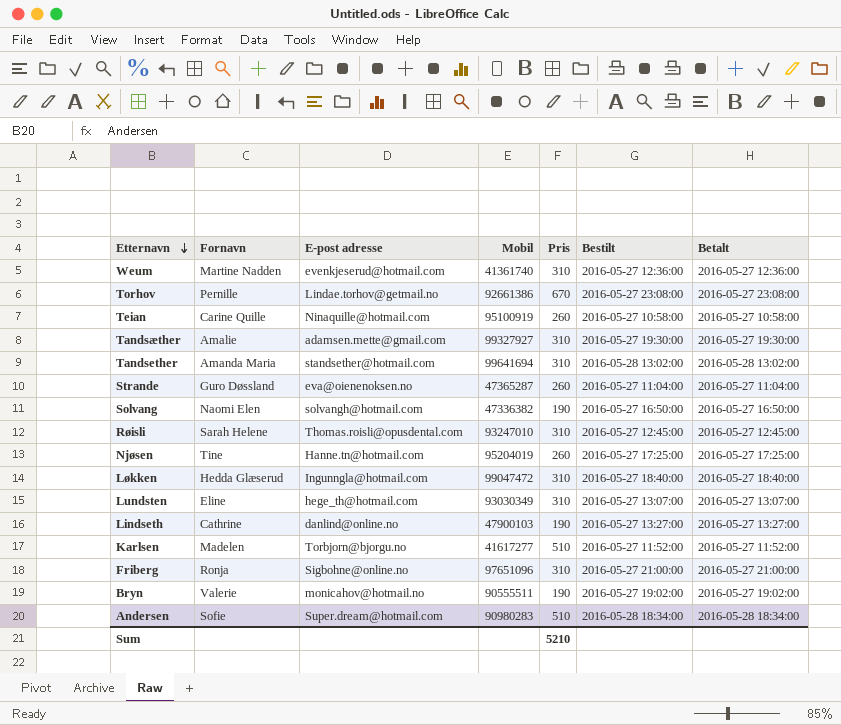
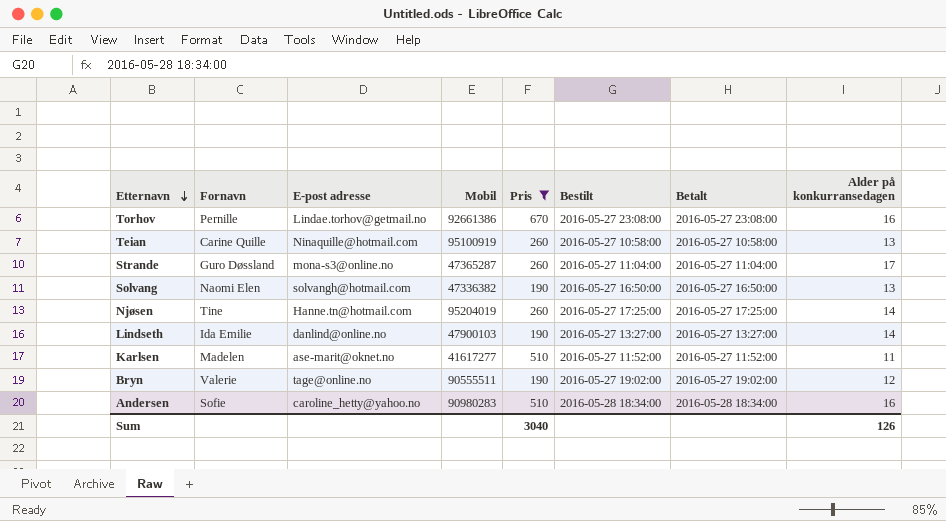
filter: none -> Pris != 310
column Alder på konkurransedagen | position: none -> 8
Strande | E-post adresse: eva@oienenoksen.no -> mona-s3@online.no
Lindseth | Fornavn: Cathrine -> Ida Emilie
Karlsen | E-post adresse: Torbjorn@bjorgu.no -> ase-marit@oknet.no
Bryn | E-post adresse: monicahov@hotmail.no -> tage@online.no
Andersen | E-post adresse: Super.dream@hotmail.com -> caroline_hetty@yahoo.no
Sum | Pris: 5210 -> 3040

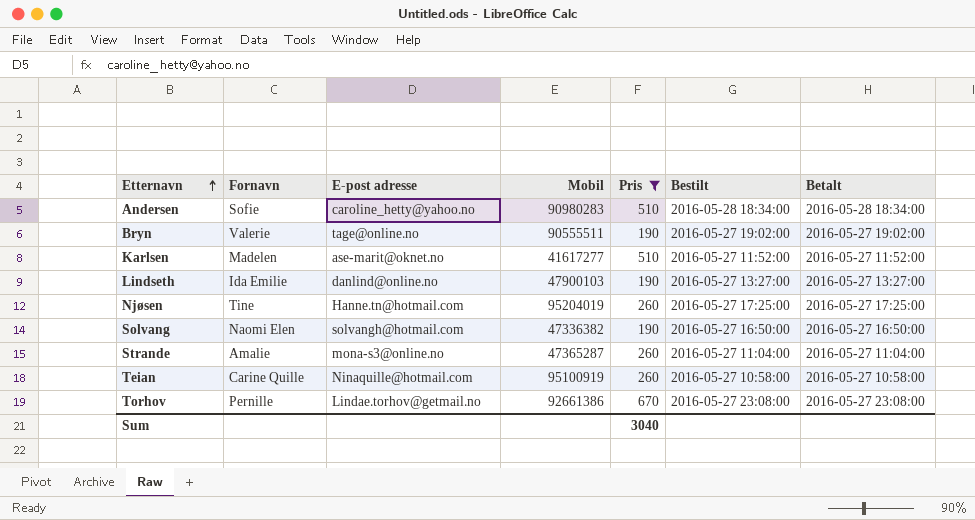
row order: Etternavn descending -> Etternavn ascending
column Alder på konkurransedagen | position: 8 -> none
Strande | Fornavn: Guro Døssland -> Amalie

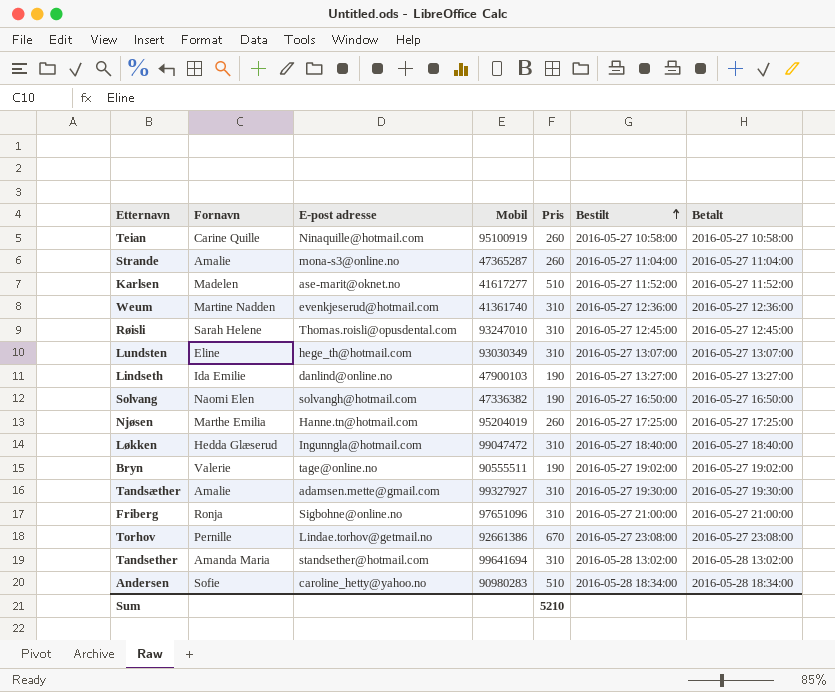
filter: Pris != 310 -> none
row order: Etternavn ascending -> Bestilt ascending
Njøsen | Fornavn: Tine -> Marthe Emilia
Sum | Pris: 3040 -> 5210

